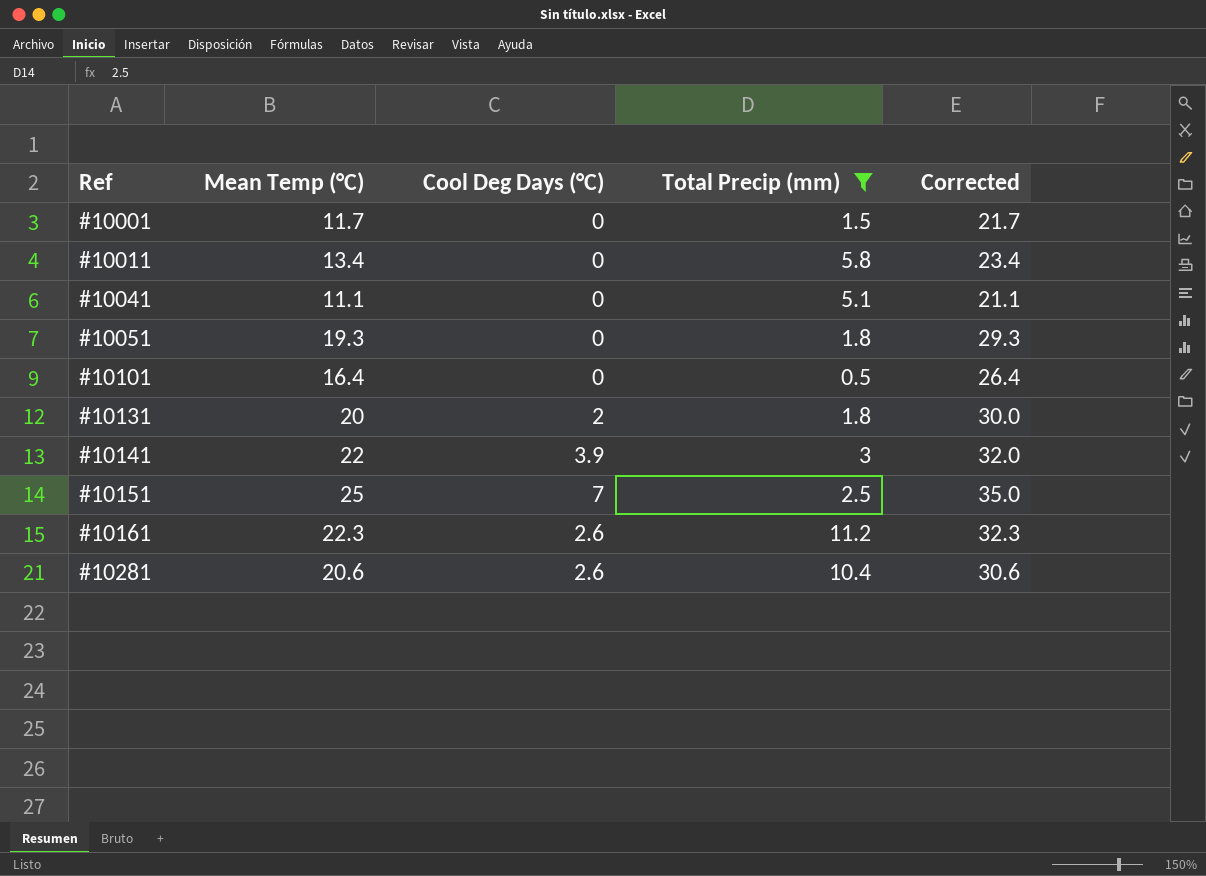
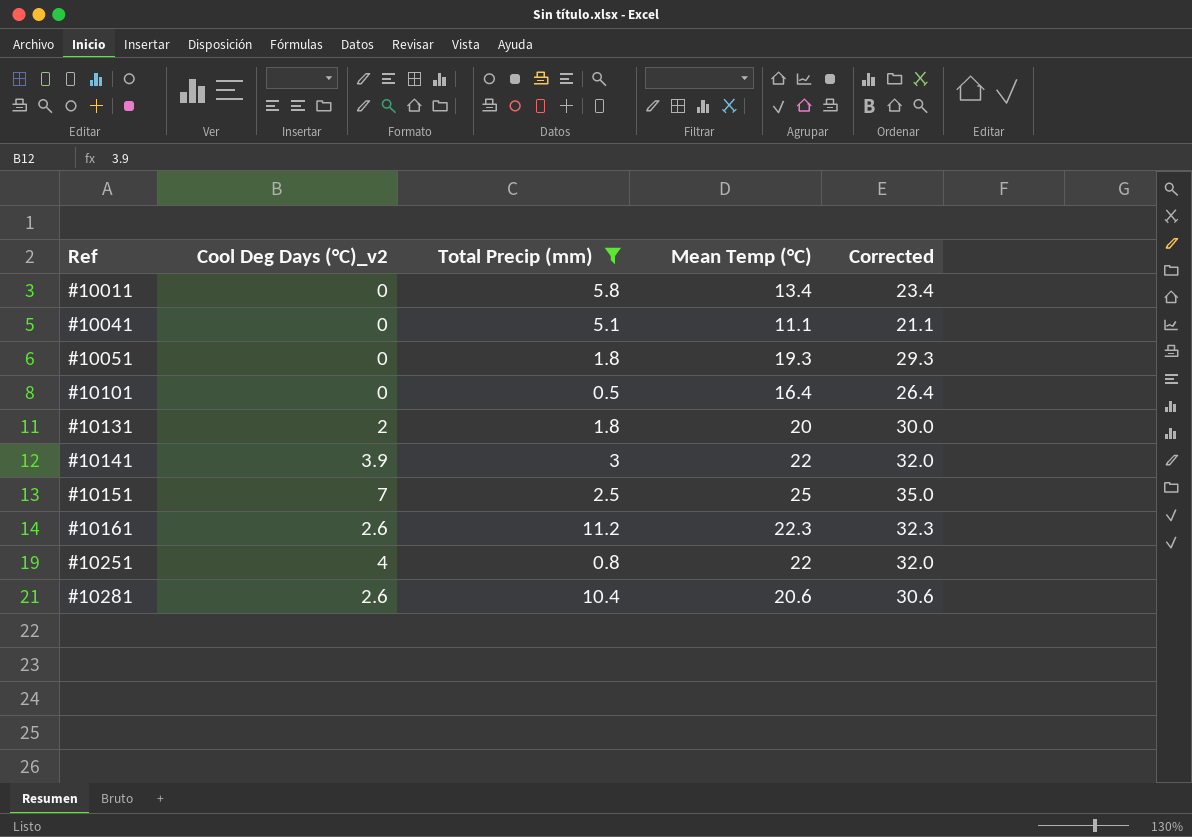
column name: Cool Deg Days (°C) -> Cool Deg Days (°C)_v2
column Mean Temp (°C) | position: 2 -> 4
row #10001: 11.7 | 0 | 1.5 | 21.7 -> none
row #10251: none -> 4 | 0.8 | 22 | 32.0

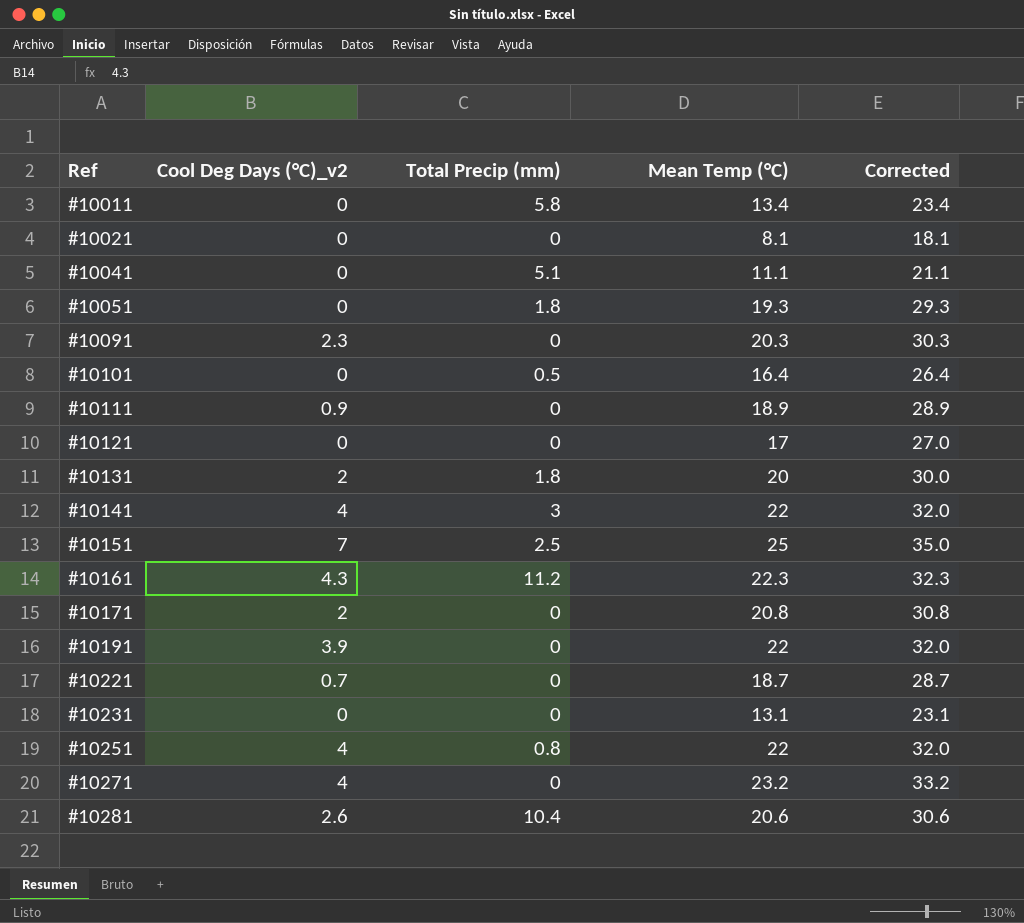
filter: Total Precip (mm) != 0 -> none
#10141 | Cool Deg Days (°C)_v2: 3.9 -> 4
#10161 | Cool Deg Days (°C)_v2: 2.6 -> 4.3

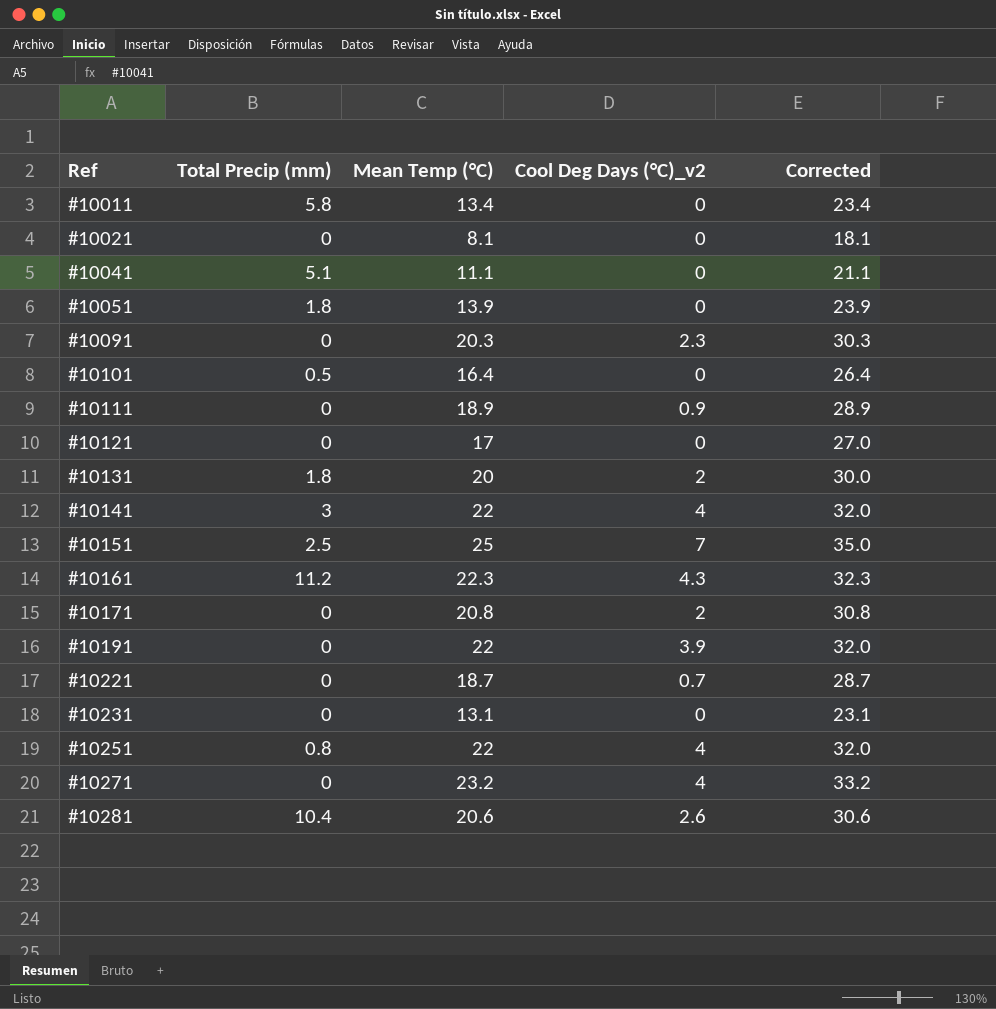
column Cool Deg Days (°C)_v2 | position: 2 -> 4
#10051 | Mean Temp (°C): 19.3 -> 13.9
#10051 | Corrected: 29.3 -> 23.9

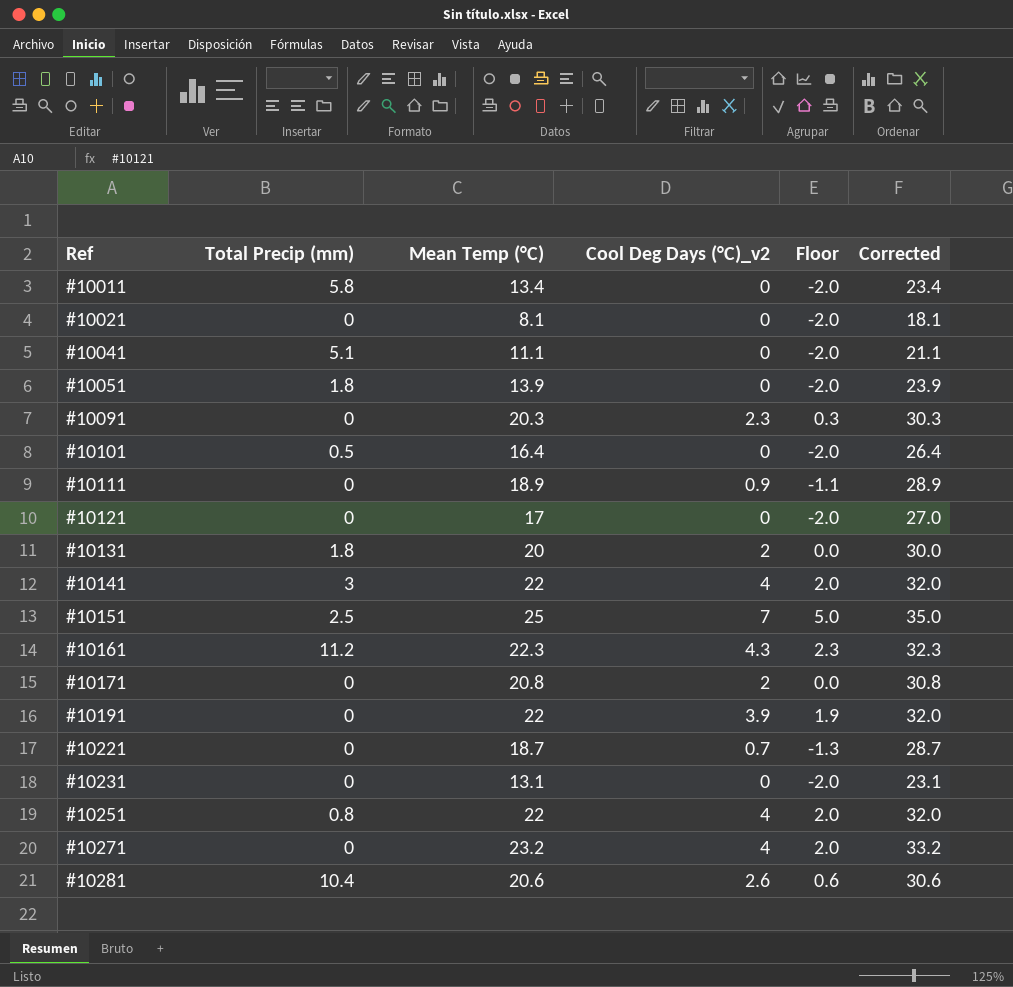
column Floor | formula: none -> [Cool Deg Days (°C)_v2] - 2

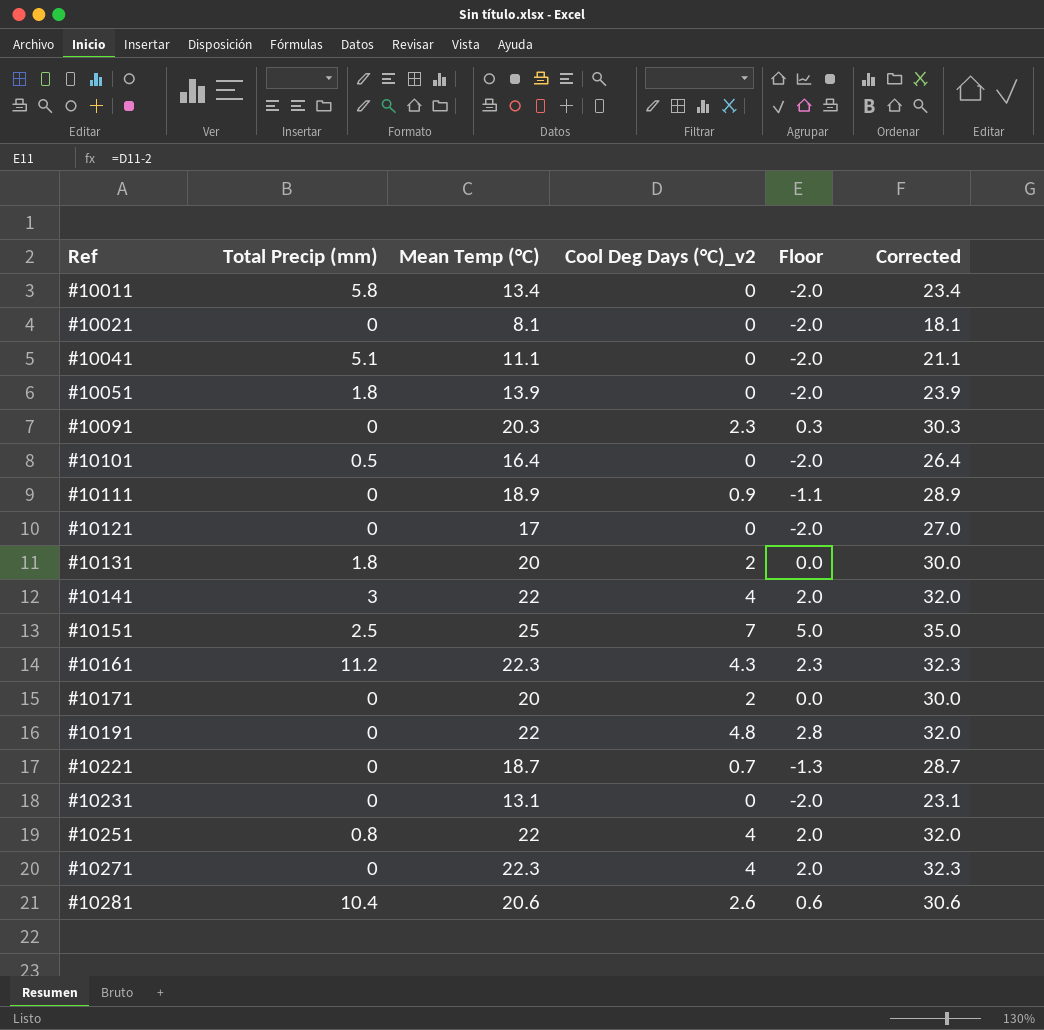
#10171 | Mean Temp (°C): 20.8 -> 20
#10171 | Corrected: 30.8 -> 30.0
#10191 | Cool Deg Days (°C)_v2: 3.9 -> 4.8
#10191 | Floor: 1.9 -> 2.8
#10271 | Mean Temp (°C): 23.2 -> 22.3
#10271 | Corrected: 33.2 -> 32.3

